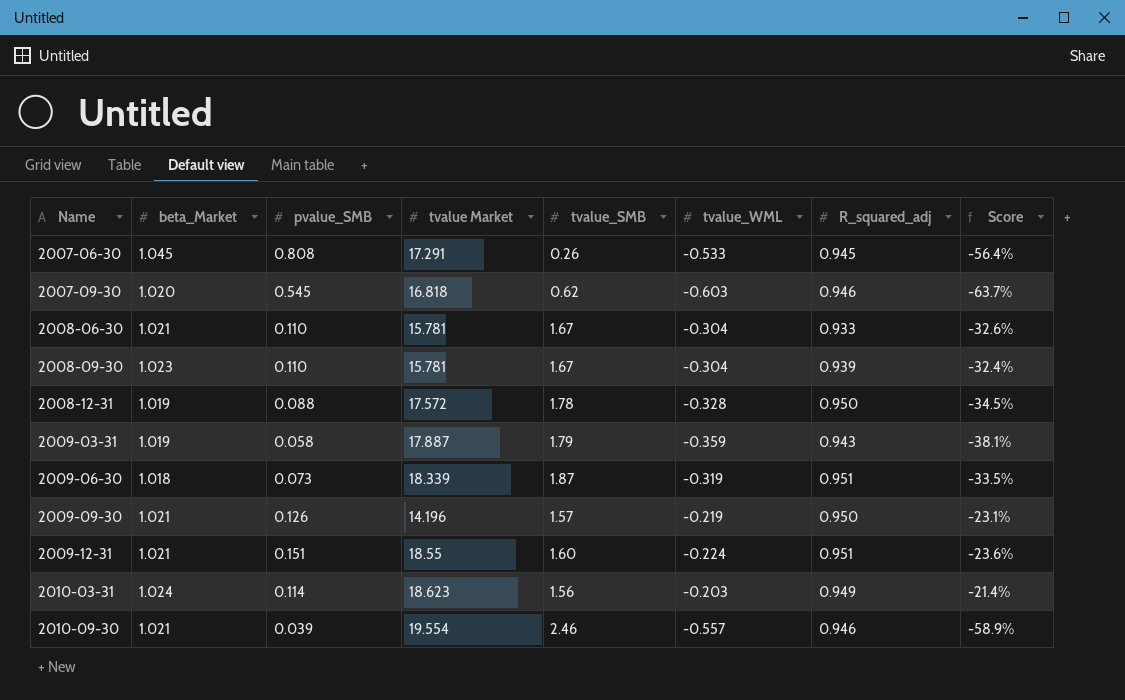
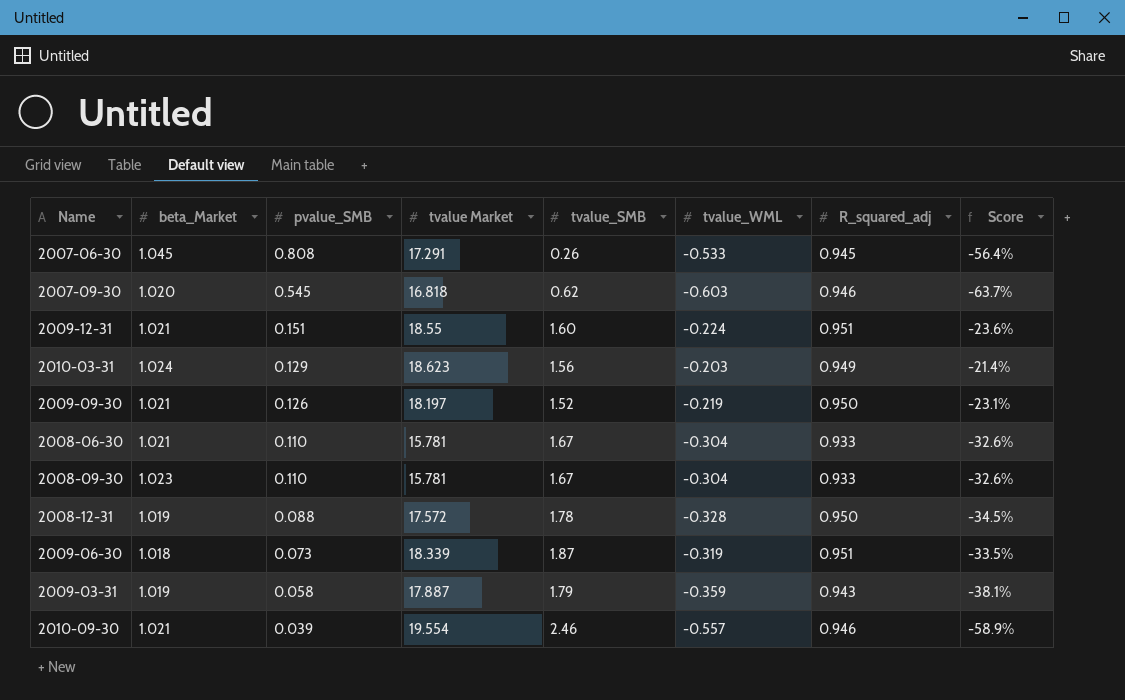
row order: Name ascending -> pvalue_SMB descending
2010-03-31 | pvalue_SMB: 0.114 -> 0.129
2009-09-30 | tvalue Market: 14.196 -> 18.197
2009-09-30 | tvalue_SMB: 1.57 -> 1.52
2008-09-30 | R_squared_adj: 0.939 -> 0.933
2008-09-30 | Score: -32.4% -> -32.6%

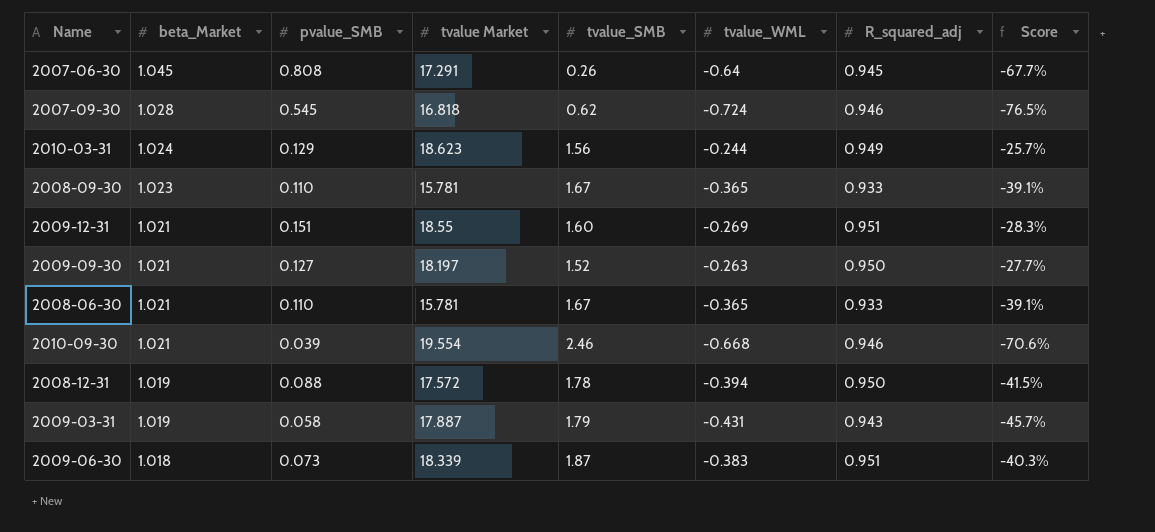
row order: pvalue_SMB descending -> beta_Market descending
2007-06-30 | tvalue_WML: -0.533 -> -0.64
2007-06-30 | Score: -56.4% -> -67.7%
2007-09-30 | beta_Market: 1.020 -> 1.028
2007-09-30 | tvalue_WML: -0.603 -> -0.724
2007-09-30 | Score: -63.7% -> -76.5%
2010-03-31 | tvalue_WML: -0.203 -> -0.244
2010-03-31 | Score: -21.4% -> -25.7%
2008-09-30 | tvalue_WML: -0.304 -> -0.365
2008-09-30 | Score: -32.6% -> -39.1%
2009-12-31 | tvalue_WML: -0.224 -> -0.269
2009-12-31 | Score: -23.6% -> -28.3%
2009-09-30 | pvalue_SMB: 0.126 -> 0.127
2009-09-30 | tvalue_WML: -0.219 -> -0.263
2009-09-30 | Score: -23.1% -> -27.7%
2008-06-30 | tvalue_WML: -0.304 -> -0.365
2008-06-30 | Score: -32.6% -> -39.1%
2010-09-30 | tvalue_WML: -0.557 -> -0.668
2010-09-30 | Score: -58.9% -> -70.6%
2008-12-31 | tvalue_WML: -0.328 -> -0.394
2008-12-31 | Score: -34.5% -> -41.5%
2009-03-31 | tvalue_WML: -0.359 -> -0.431
2009-03-31 | Score: -38.1% -> -45.7%
2009-06-30 | tvalue_WML: -0.319 -> -0.383
2009-06-30 | Score: -33.5% -> -40.3%

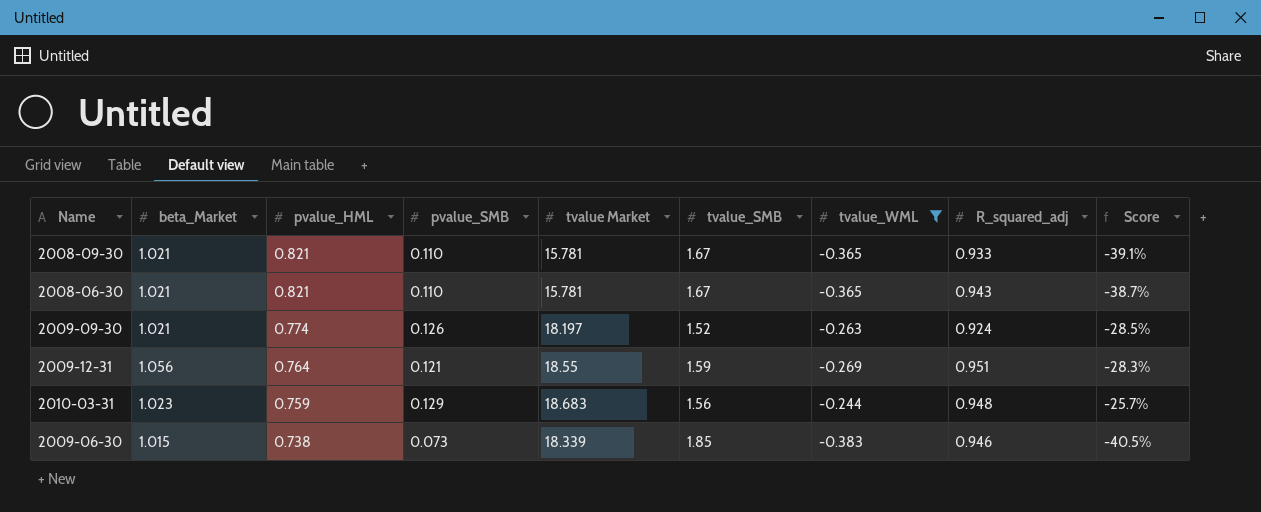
filter: none -> tvalue_WML >= -0.383
row order: beta_Market descending -> pvalue_HML descending
column pvalue_HML | position: none -> 3
2008-09-30 | beta_Market: 1.023 -> 1.021
2008-06-30 | R_squared_adj: 0.933 -> 0.943
2008-06-30 | Score: -39.1% -> -38.7%
2009-09-30 | pvalue_SMB: 0.127 -> 0.126
2009-09-30 | R_squared_adj: 0.950 -> 0.924
2009-09-30 | Score: -27.7% -> -28.5%
2009-12-31 | beta_Market: 1.021 -> 1.056
2009-12-31 | pvalue_SMB: 0.151 -> 0.121
2009-12-31 | tvalue_SMB: 1.60 -> 1.59
2010-03-31 | beta_Market: 1.024 -> 1.023
2010-03-31 | tvalue Market: 18.623 -> 18.683
2010-03-31 | R_squared_adj: 0.949 -> 0.948
2009-06-30 | beta_Market: 1.018 -> 1.015
2009-06-30 | tvalue_SMB: 1.87 -> 1.85
2009-06-30 | R_squared_adj: 0.951 -> 0.946
2009-06-30 | Score: -40.3% -> -40.5%

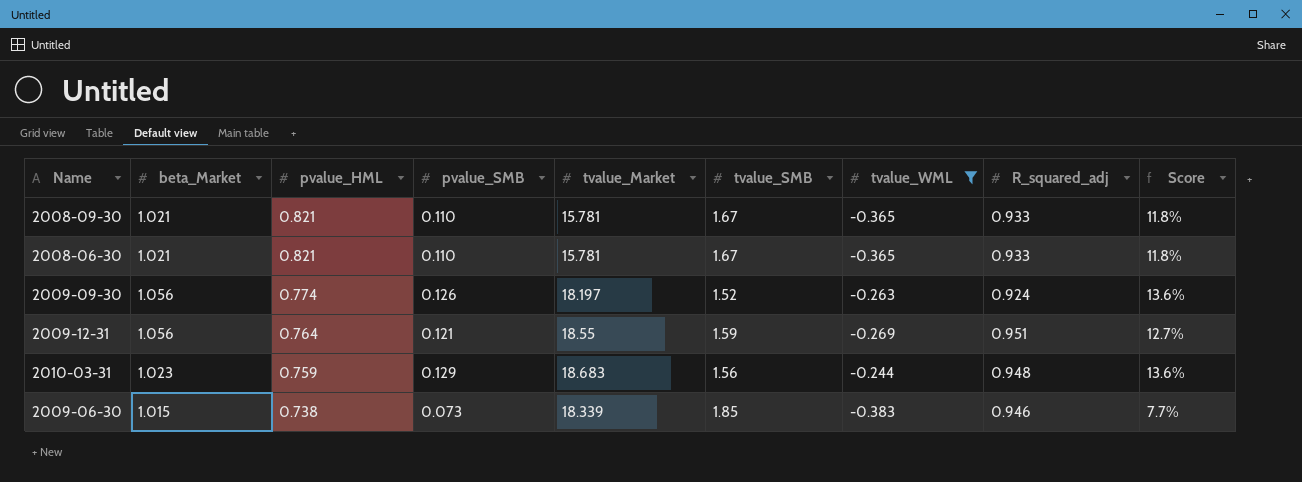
column name: tvalue Market -> tvalue_Market
column Score | formula: [tvalue_WML] / [R_squared_adj] -> [pvalue_SMB] / [R_squared_adj]
2008-06-30 | R_squared_adj: 0.943 -> 0.933
2009-09-30 | beta_Market: 1.021 -> 1.056

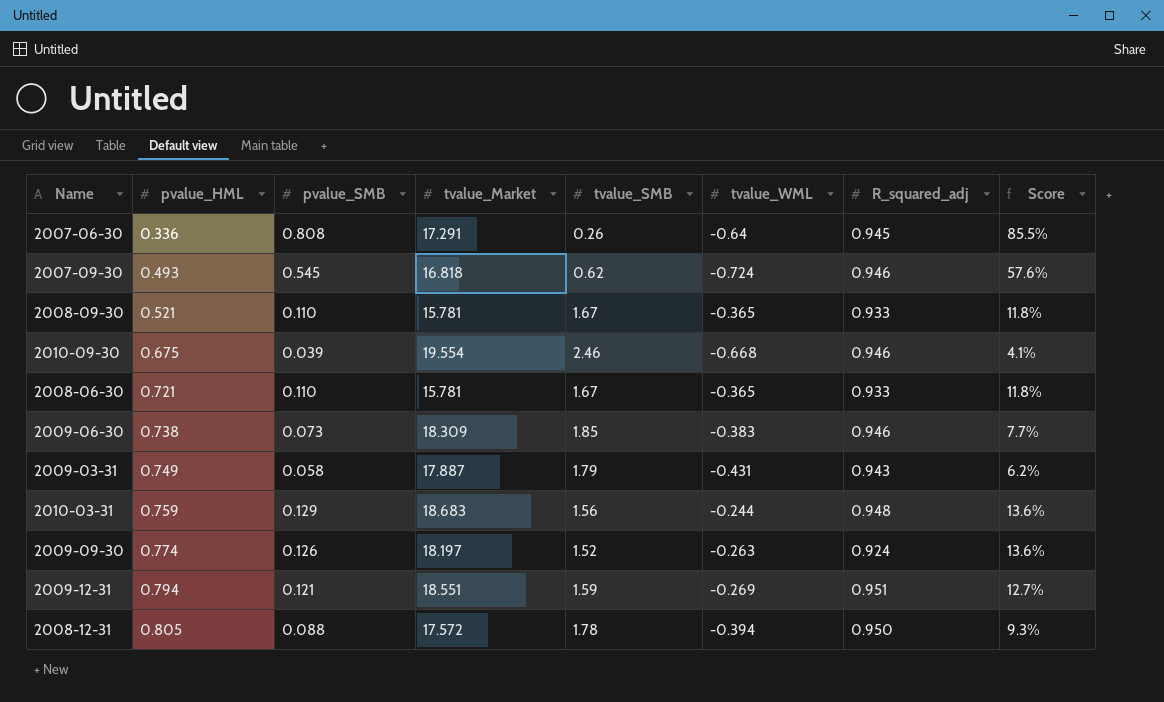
filter: tvalue_WML >= -0.383 -> none
row order: pvalue_HML descending -> pvalue_HML ascending
column beta_Market | position: 2 -> none
2008-09-30 | pvalue_HML: 0.821 -> 0.521
2008-06-30 | pvalue_HML: 0.821 -> 0.721
2009-06-30 | tvalue_Market: 18.339 -> 18.309
2009-12-31 | pvalue_HML: 0.764 -> 0.794
2009-12-31 | tvalue_Market: 18.55 -> 18.551

